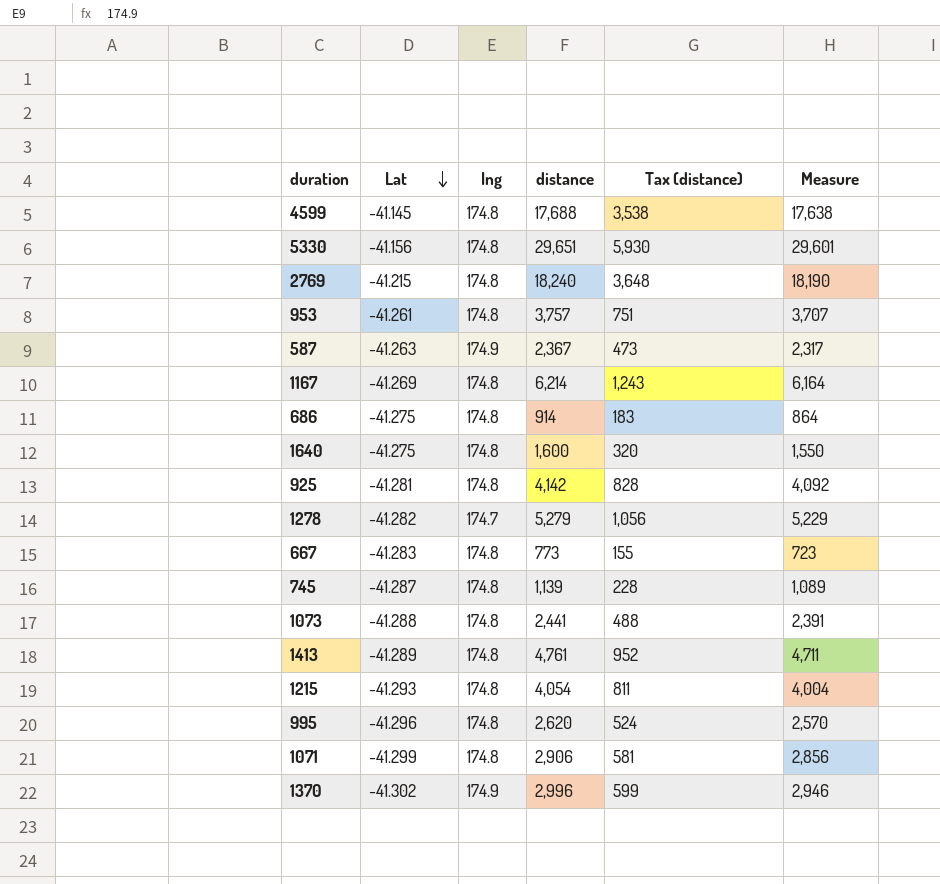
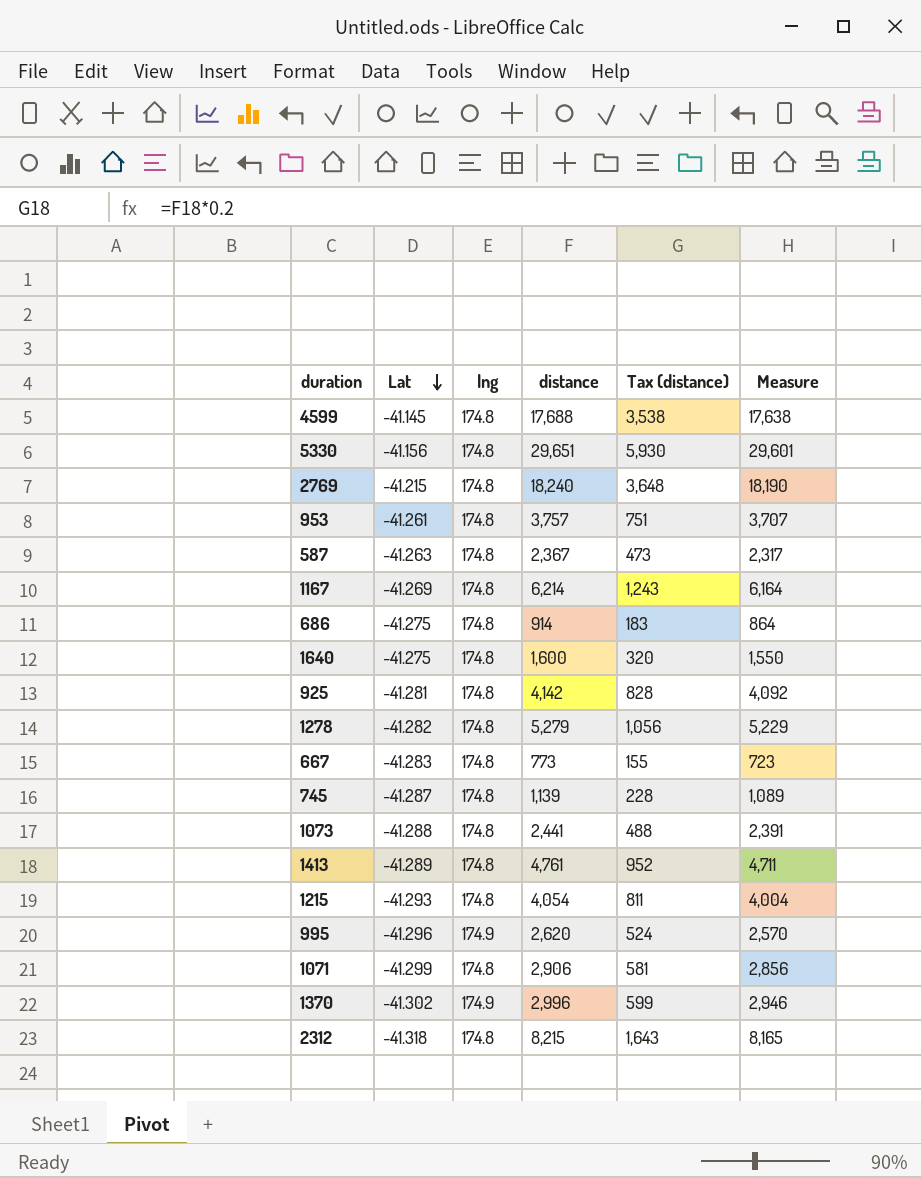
587 | lng: 174.9 -> 174.8
1278 | lng: 174.7 -> 174.8
995 | lng: 174.8 -> 174.9
row 2312: none -> -41.318 | 174.8 | 8,215 | 1,643 | 8,165

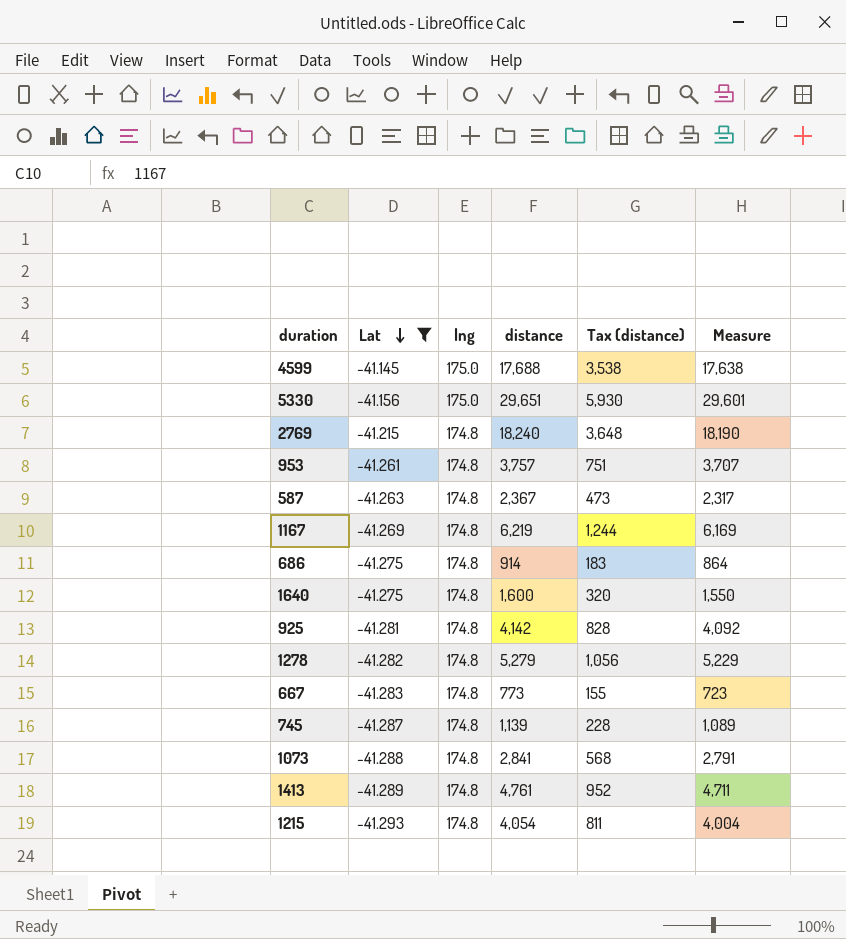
filter: none -> Lat >= -41.293
4599 | lng: 174.8 -> 175.0
5330 | lng: 174.8 -> 175.0
1167 | distance: 6,214 -> 6,219
1167 | Tax (distance): 1,243 -> 1,244
1167 | Measure: 6,164 -> 6,169
1073 | distance: 2,441 -> 2,841
1073 | Tax (distance): 488 -> 568
1073 | Measure: 2,391 -> 2,791

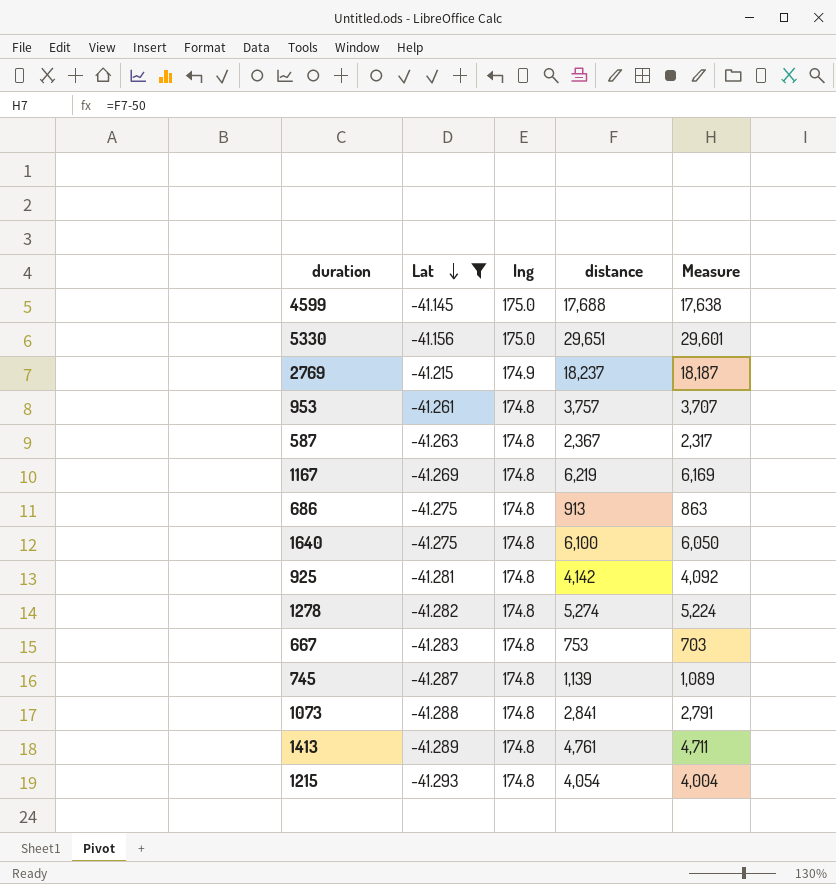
column Tax (distance) | formula: [distance] * 0.2 -> none
2769 | lng: 174.8 -> 174.9
2769 | distance: 18,240 -> 18,237
2769 | Measure: 18,190 -> 18,187
686 | distance: 914 -> 913
686 | Measure: 864 -> 863
1640 | distance: 1,600 -> 6,100
1640 | Measure: 1,550 -> 6,050
1278 | distance: 5,279 -> 5,274
1278 | Measure: 5,229 -> 5,224
667 | distance: 773 -> 753
667 | Measure: 723 -> 703

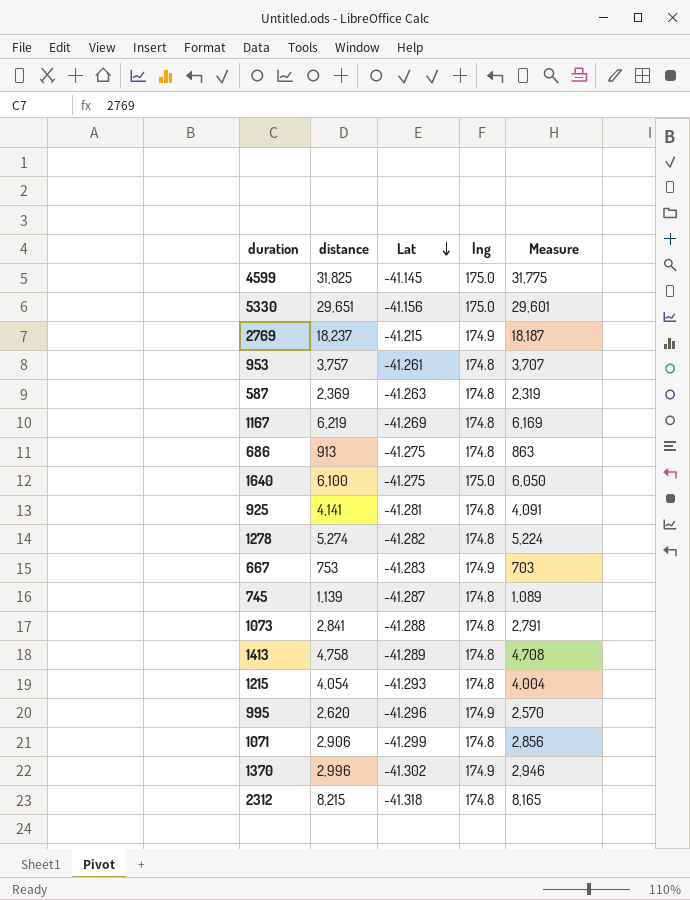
filter: Lat >= -41.293 -> none
column distance | position: 4 -> 2
4599 | distance: 17,688 -> 31,825
4599 | Measure: 17,638 -> 31,775
587 | distance: 2,367 -> 2,369
587 | Measure: 2,317 -> 2,319
1640 | lng: 174.8 -> 175.0
925 | distance: 4,142 -> 4,141
925 | Measure: 4,092 -> 4,091
667 | lng: 174.8 -> 174.9
1413 | distance: 4,761 -> 4,758
1413 | Measure: 4,711 -> 4,708

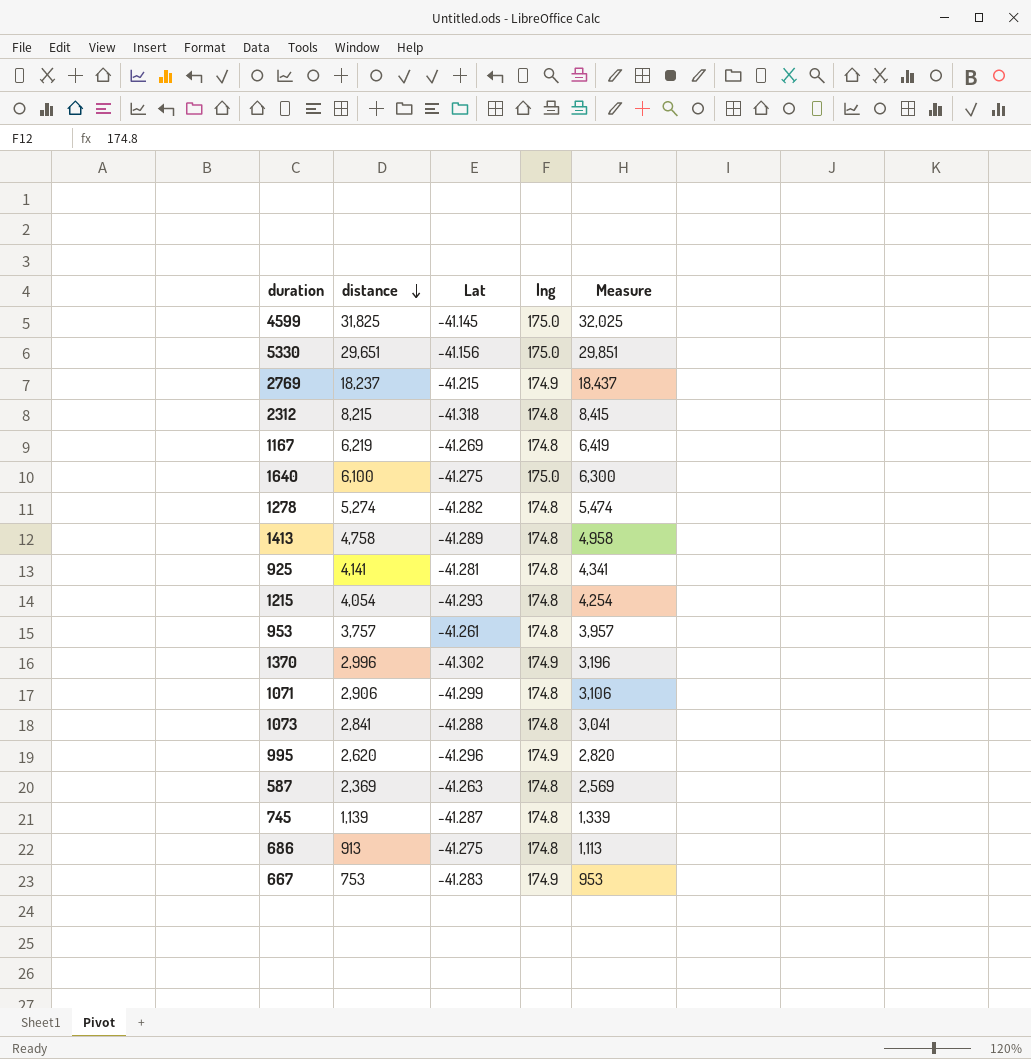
row order: Lat descending -> distance descending
column Measure | formula: [distance] - 50 -> [distance] + 200

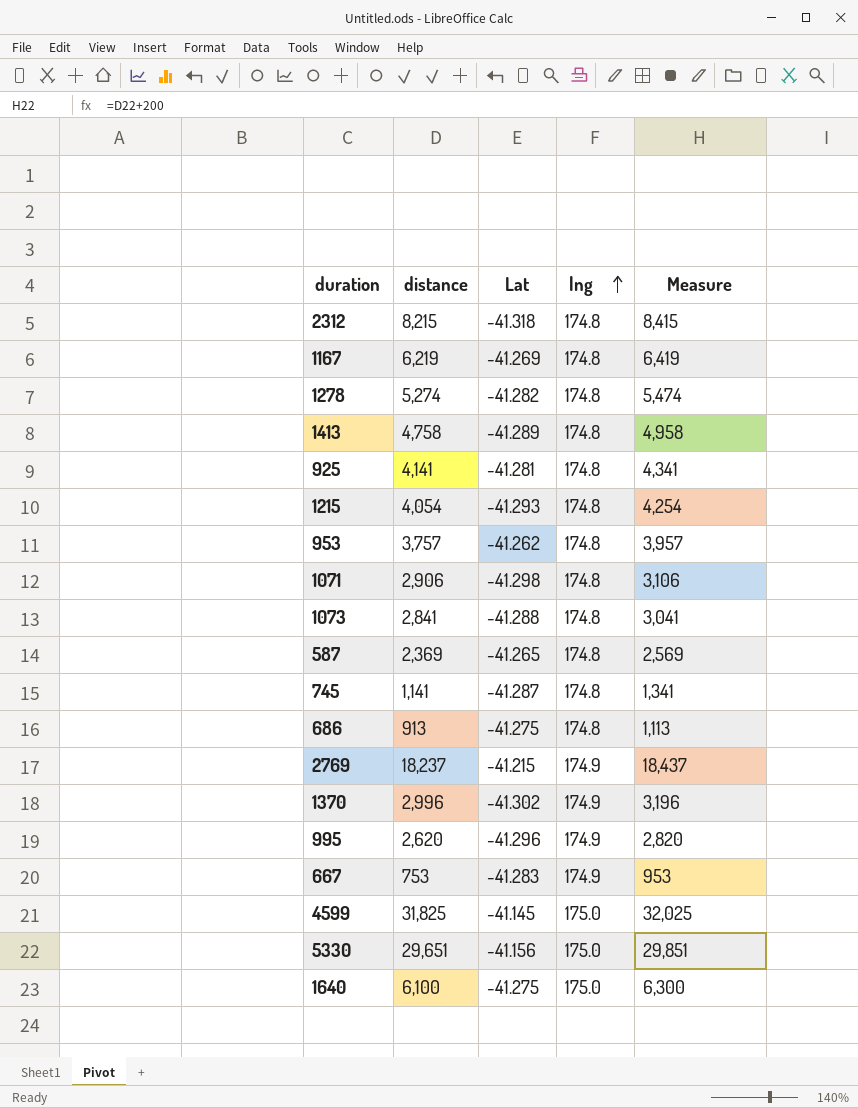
row order: distance descending -> lng ascending
953 | Lat: -41.261 -> -41.262
1071 | Lat: -41.299 -> -41.298
587 | Lat: -41.263 -> -41.265
745 | distance: 1,139 -> 1,141
745 | Measure: 1,339 -> 1,341

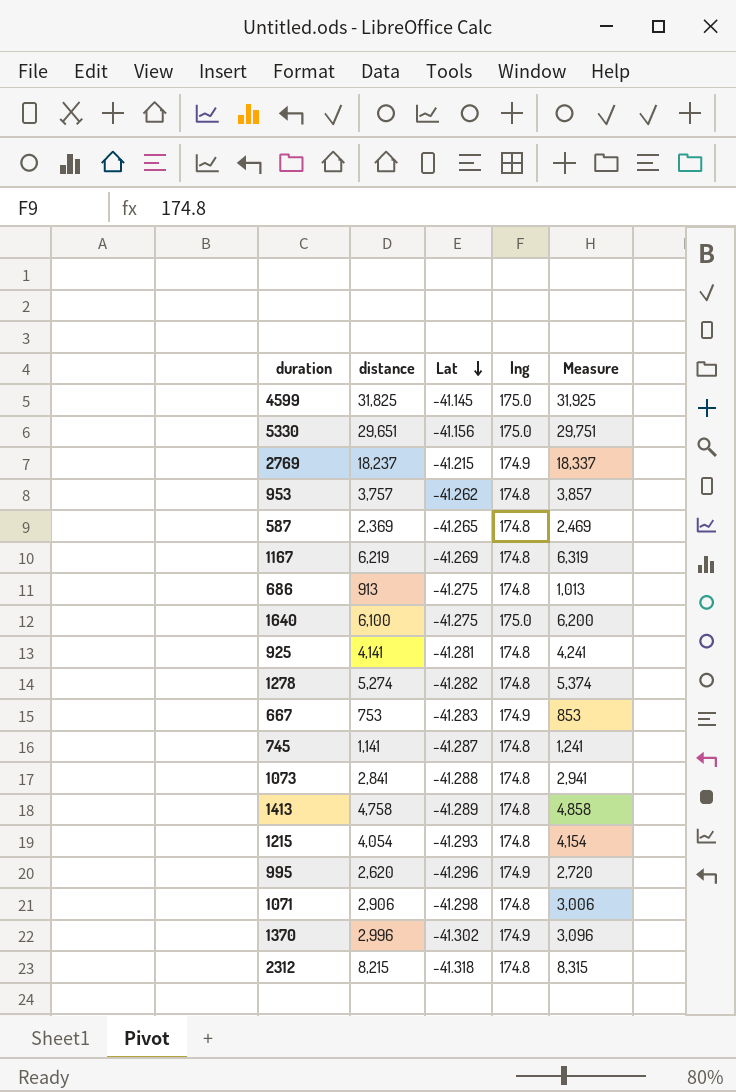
row order: lng ascending -> Lat descending
column Measure | formula: [distance] + 200 -> [distance] + 100

